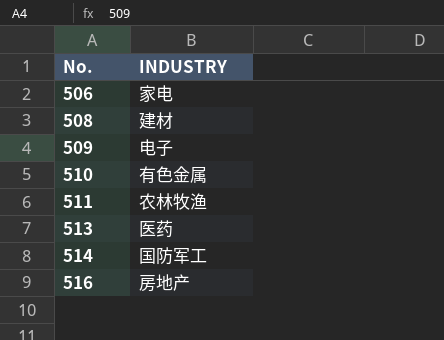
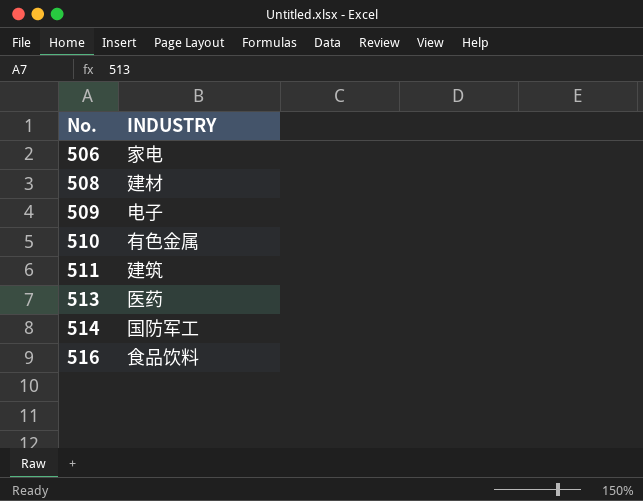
511 | INDUSTRY: 农林牧渔 -> 建筑
516 | INDUSTRY: 房地产 -> 食品饮料

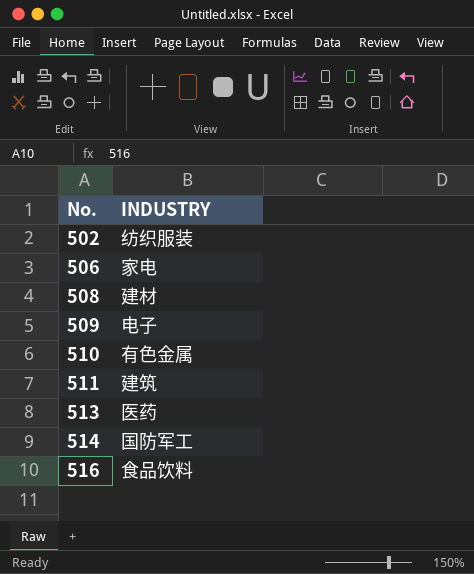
row 502: none -> 纺织服装

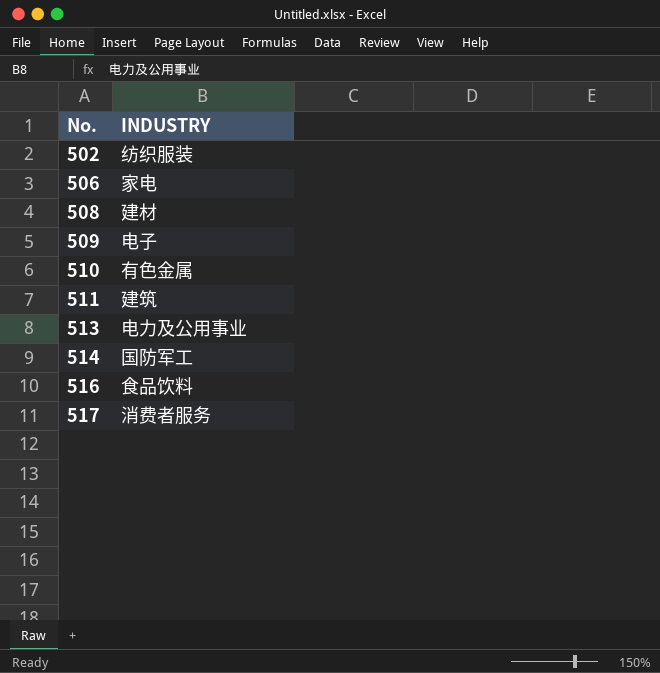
513 | INDUSTRY: 医药 -> 电力及公用事业
row 517: none -> 消费者服务

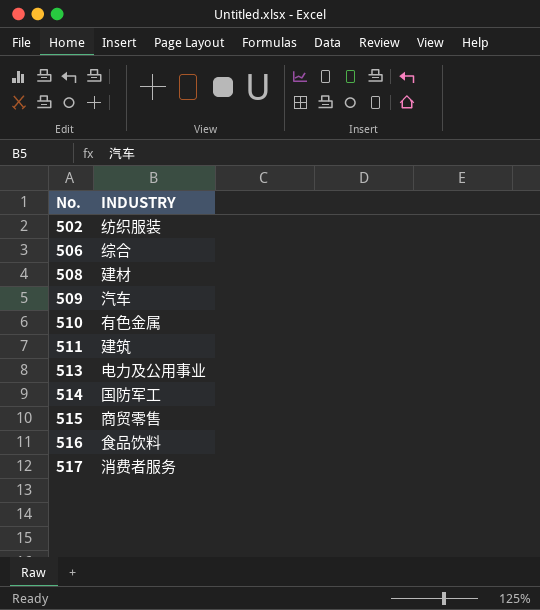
506 | INDUSTRY: 家电 -> 综合
509 | INDUSTRY: 电子 -> 汽车
row 515: none -> 商贸零售

